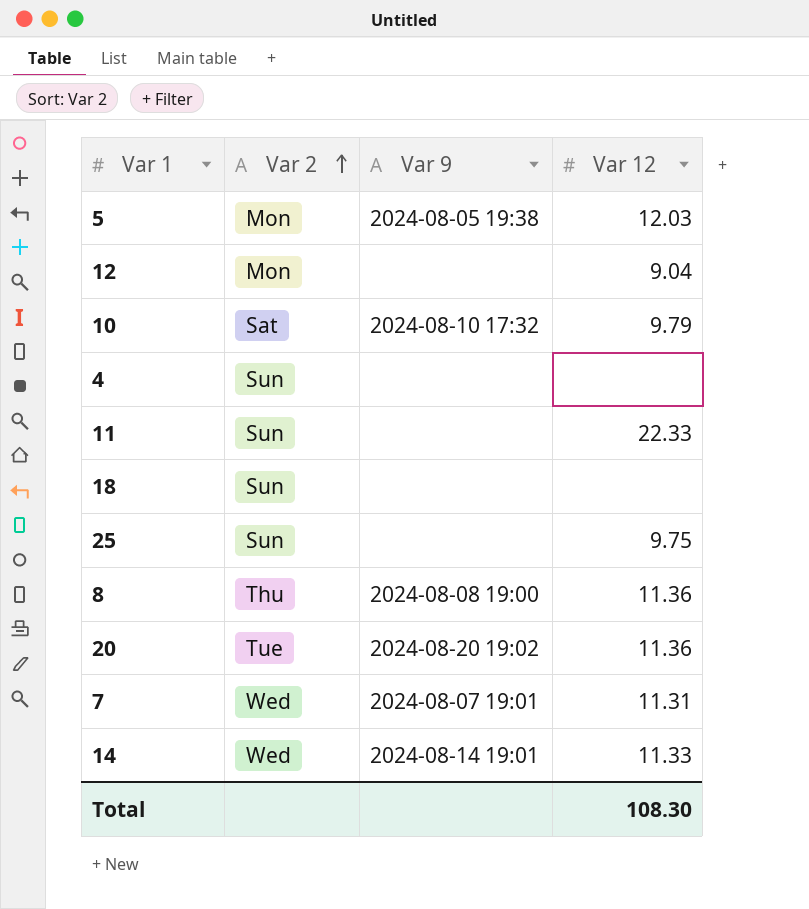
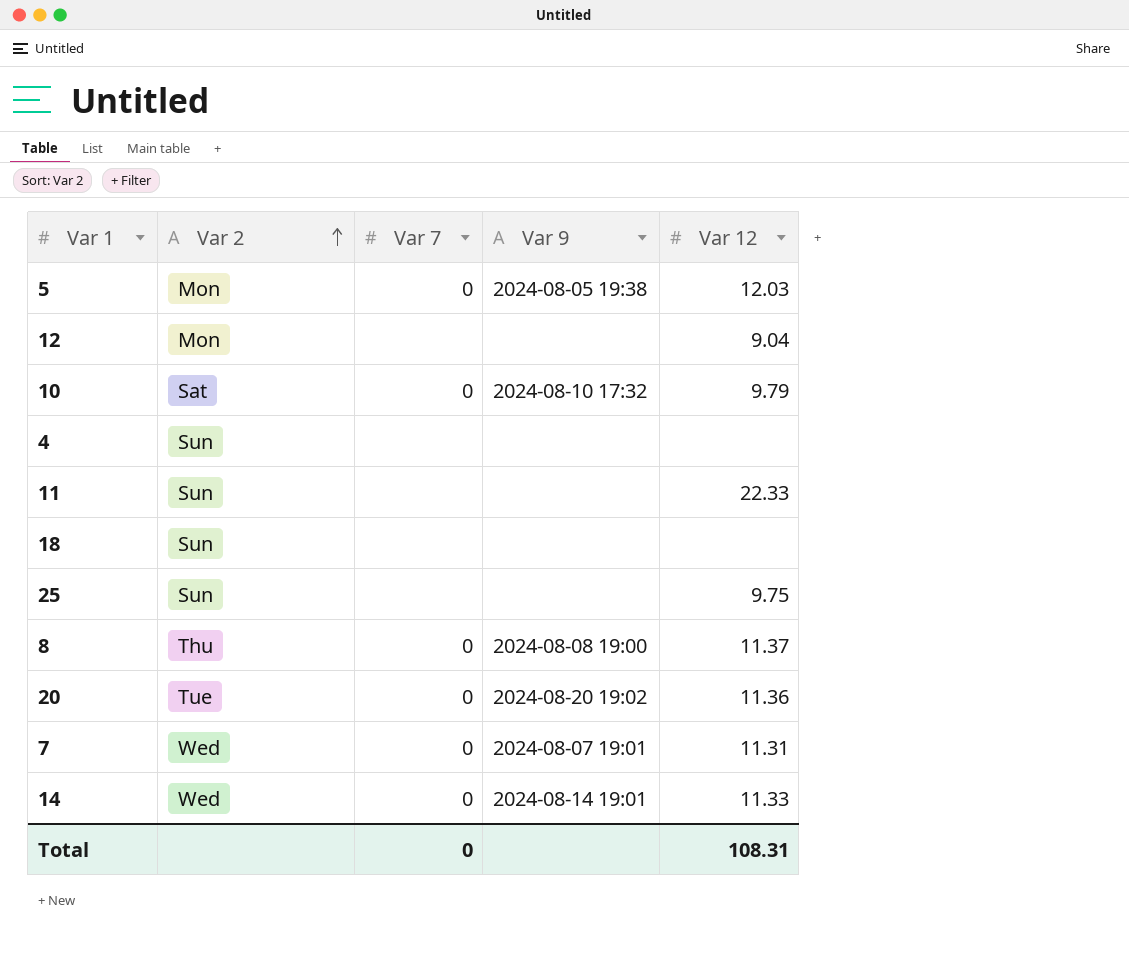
column Var 7 | position: none -> 3
8 | Var 12: 11.36 -> 11.37
Total | Var 12: 108.30 -> 108.31

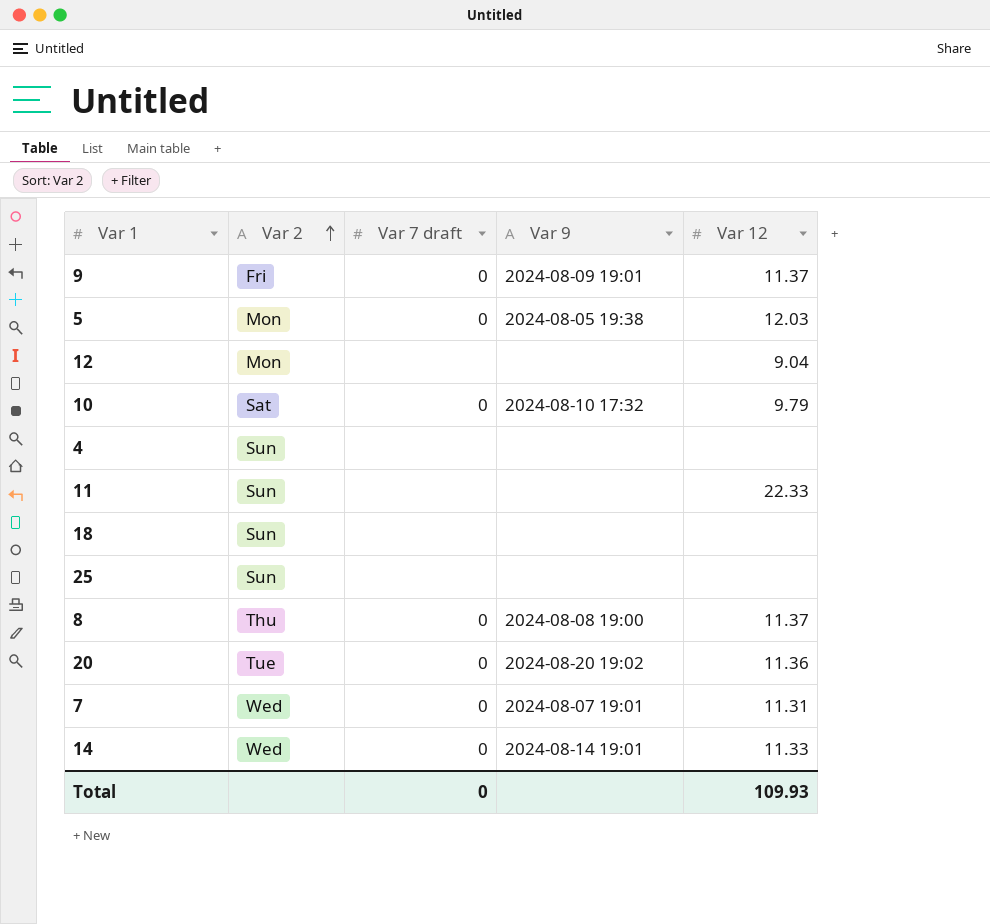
column name: Var 7 -> Var 7 draft
row 9: none -> Fri | 0 | 2024-08-09 19:01 | 11.37
25 | Var 12: 9.75 -> none
Total | Var 12: 108.31 -> 109.93

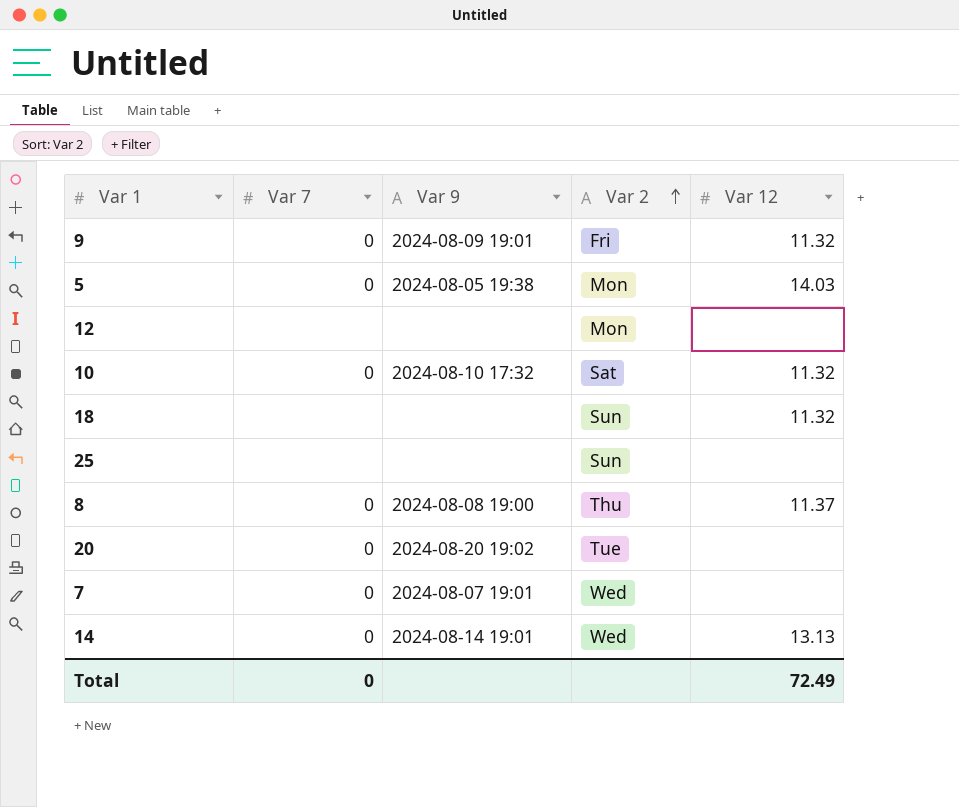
column name: Var 7 draft -> Var 7
column Var 2 | position: 2 -> 4
row 4: Sun | none | none | none -> none
row 11: Sun | none | none | 22.33 -> none
9 | Var 12: 11.37 -> 11.32
5 | Var 12: 12.03 -> 14.03
12 | Var 12: 9.04 -> none
10 | Var 12: 9.79 -> 11.32
18 | Var 12: none -> 11.32
20 | Var 12: 11.36 -> none
7 | Var 12: 11.31 -> none
14 | Var 12: 11.33 -> 13.13
Total | Var 12: 109.93 -> 72.49

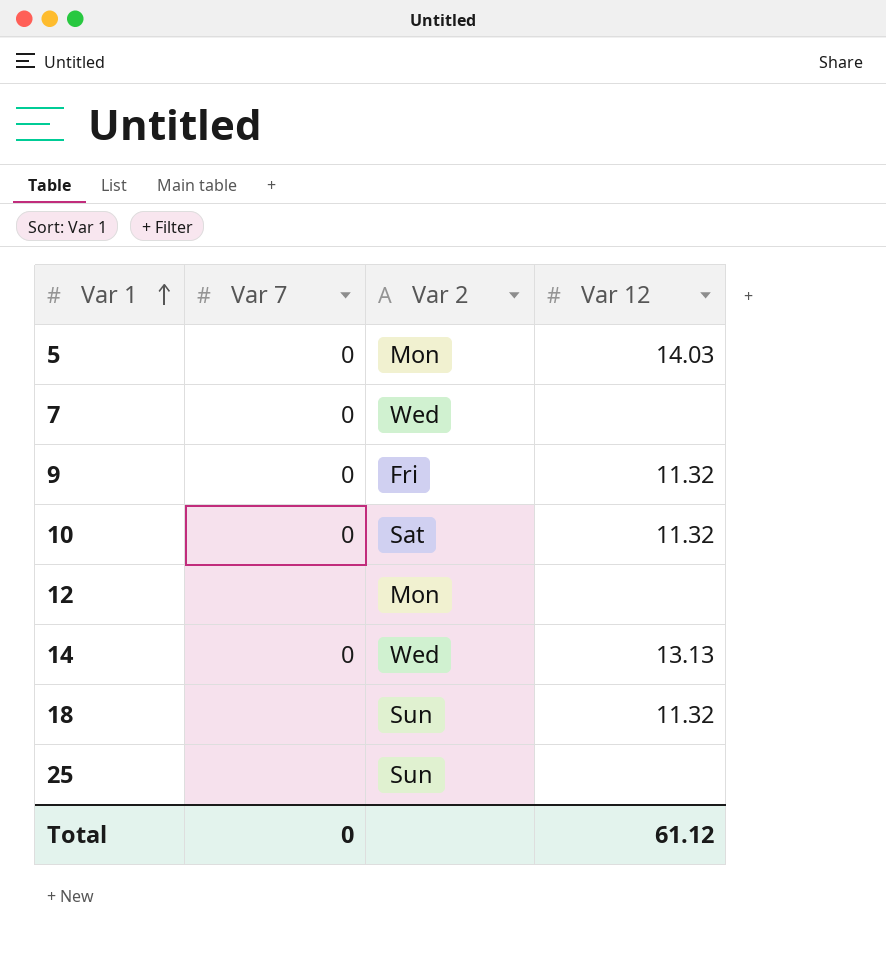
row order: Var 2 ascending -> Var 1 ascending
column Var 9 | position: 3 -> none
row 8: 0 | 2024-08-08 19:00 | Thu | 11.37 -> none
row 20: 0 | 2024-08-20 19:02 | Tue | none -> none
Total | Var 12: 72.49 -> 61.12

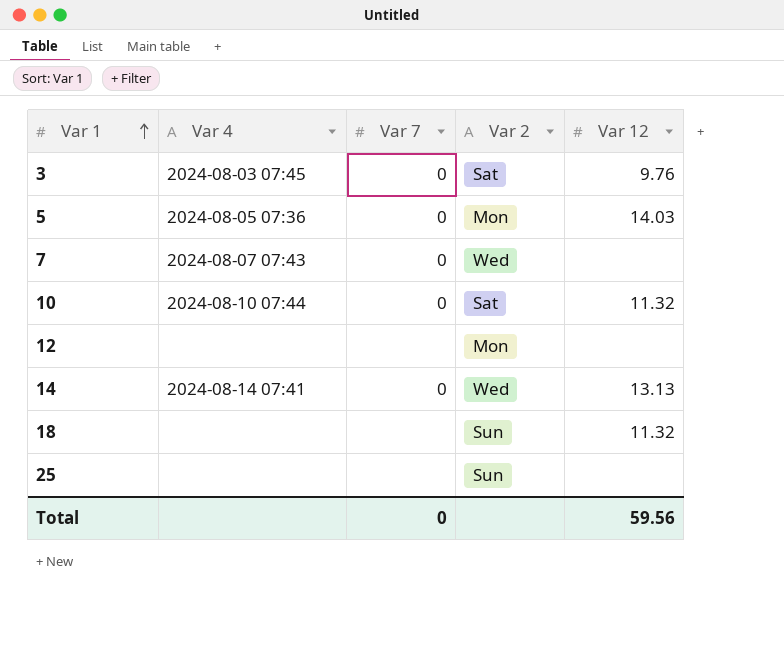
column Var 4 | position: none -> 2
row 9: 0 | Fri | 11.32 -> none
row 3: none -> 2024-08-03 07:45 | 0 | Sat | 9.76
Total | Var 12: 61.12 -> 59.56

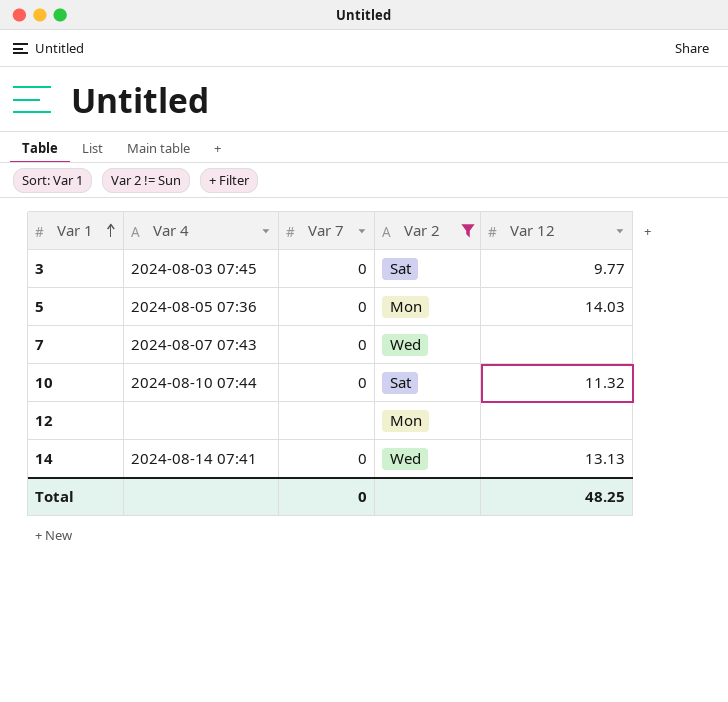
filter: none -> Var 2 != Sun
3 | Var 12: 9.76 -> 9.77
Total | Var 12: 59.56 -> 48.25

